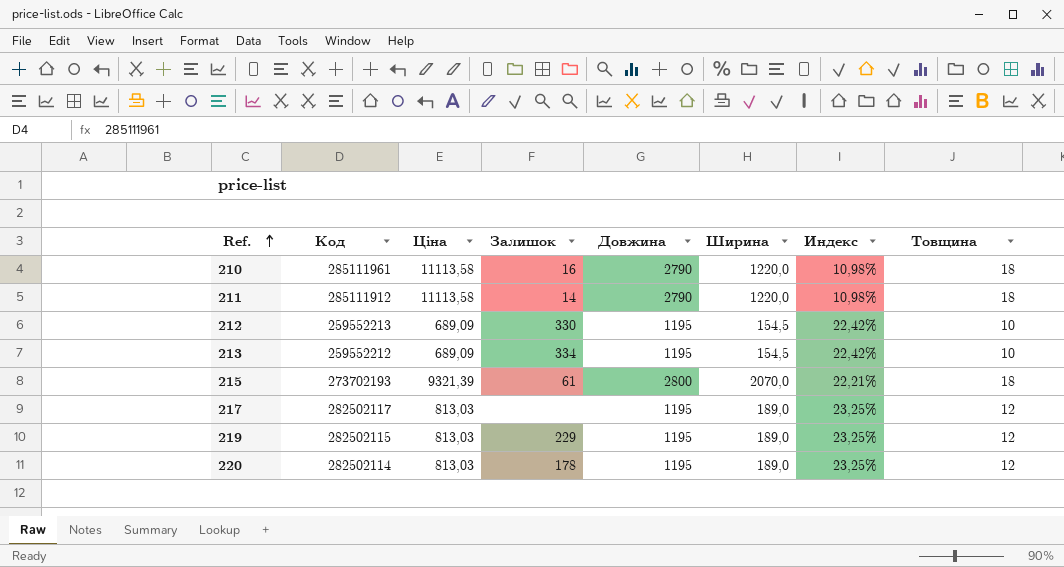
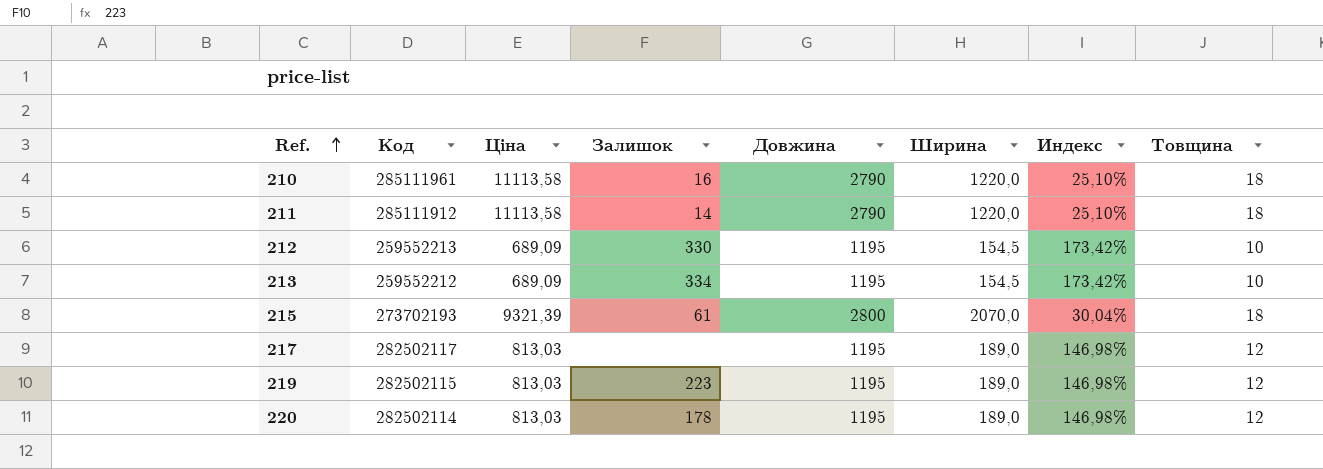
column Индекс | formula: [Ширина] / [Ціна] -> [Довжина] / [Ціна]
219 | Залишок: 229 -> 223

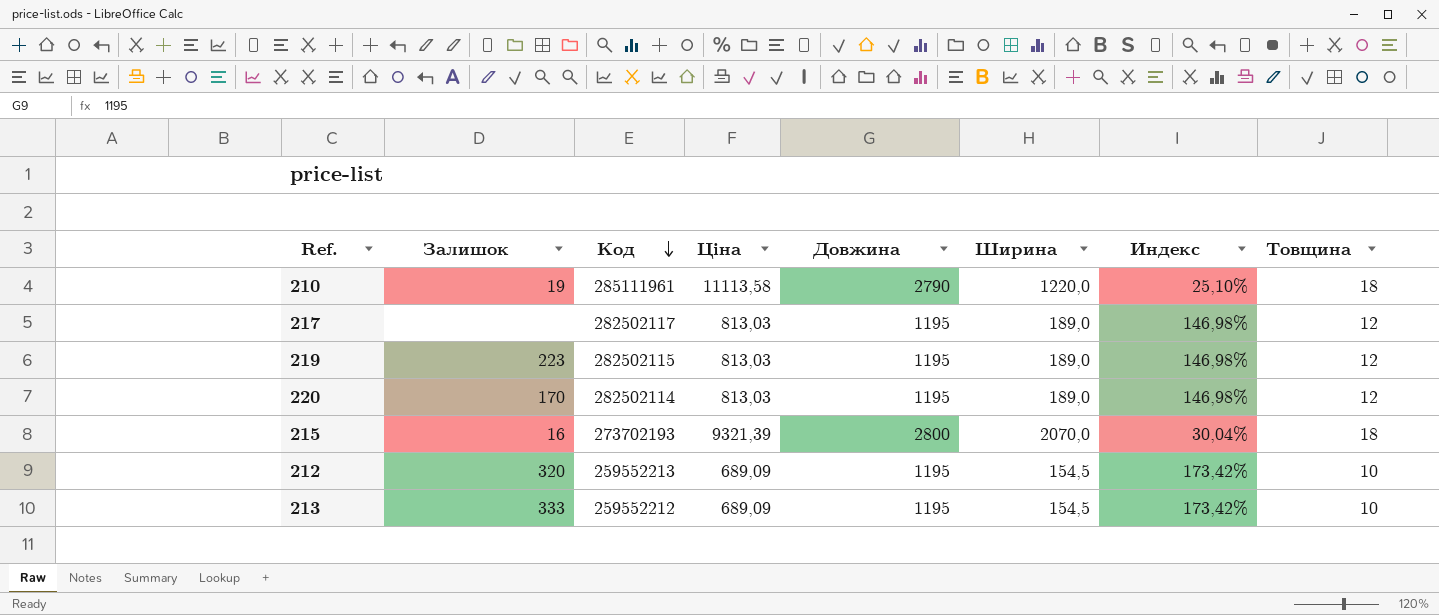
row order: Ref. ascending -> Код descending
column Залишок | position: 4 -> 2
row 211: 285111912 | 11113,58 | 14 | 2790 | 1220,0 | 25,10% | 18 -> none
210 | Залишок: 16 -> 19
220 | Залишок: 178 -> 170
215 | Залишок: 61 -> 16
212 | Залишок: 330 -> 320
213 | Залишок: 334 -> 333

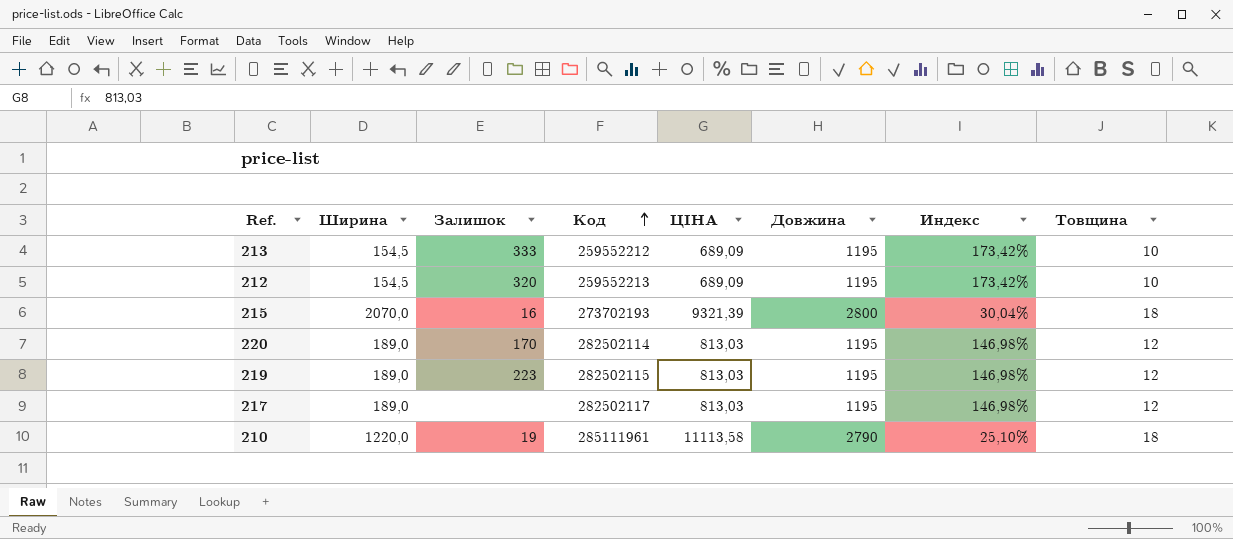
row order: Код descending -> Код ascending
column Ширина | position: 6 -> 2
column name: Ціна -> ЦІНА

